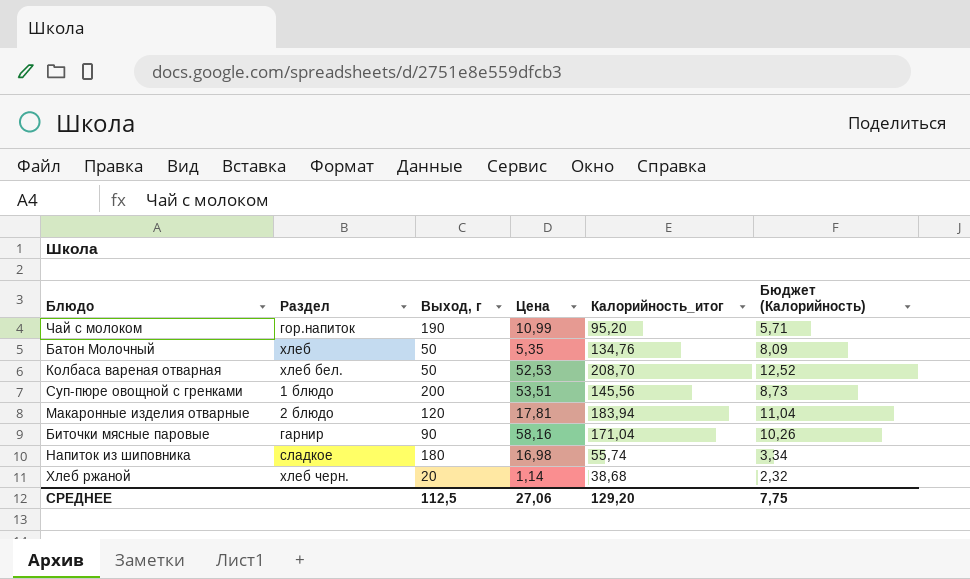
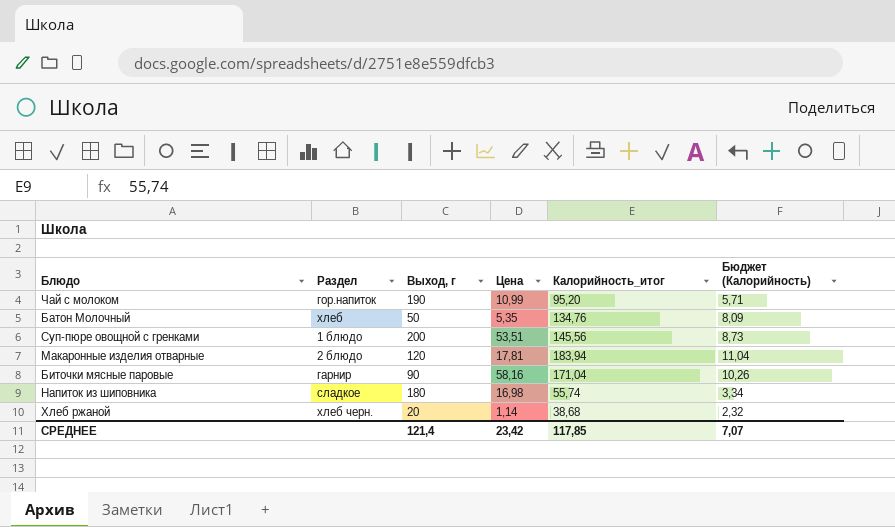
row Колбаса вареная отварная: хлеб бел. | 50 | 52,53 | 208,70 | 12,52 -> none
СРЕДНЕЕ | Выход, г: 112,5 -> 121,4
СРЕДНЕЕ | Цена: 27,06 -> 23,42
СРЕДНЕЕ | Калорийность_итог: 129,20 -> 117,85
СРЕДНЕЕ | Бюджет (Калорийность): 7,75 -> 7,07

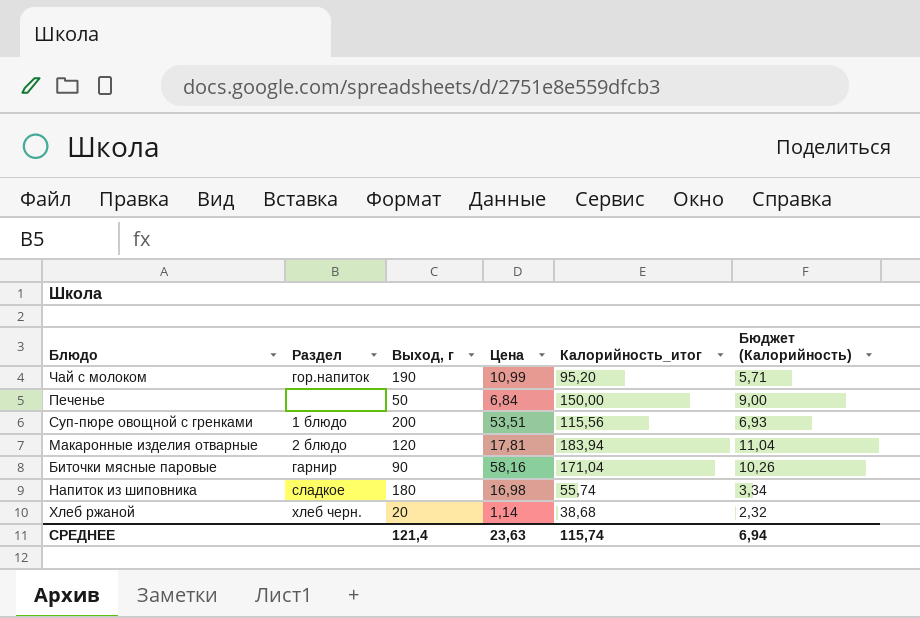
row Батон Молочный: хлеб | 50 | 5,35 | 134,76 | 8,09 -> none
row Печенье: none -> none | 50 | 6,84 | 150,00 | 9,00
Суп-пюре овощной с гренками | Калорийность_итог: 145,56 -> 115,56
Суп-пюре овощной с гренками | Бюджет (Калорийность): 8,73 -> 6,93
СРЕДНЕЕ | Цена: 23,42 -> 23,63
СРЕДНЕЕ | Калорийность_итог: 117,85 -> 115,74
СРЕДНЕЕ | Бюджет (Калорийность): 7,07 -> 6,94

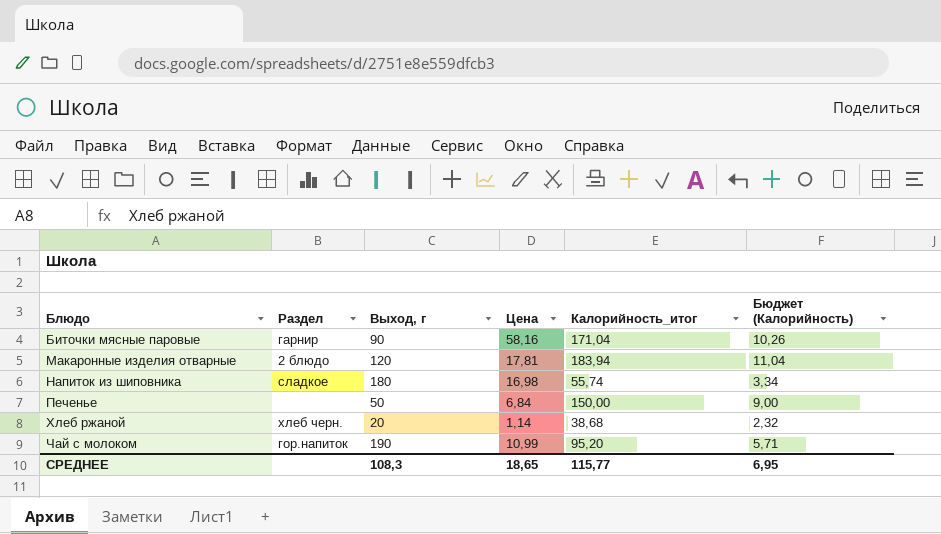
row order: none -> Блюдо ascending
row Суп-пюре овощной с гренками: 1 блюдо | 200 | 53,51 | 115,56 | 6,93 -> none
СРЕДНЕЕ | Выход, г: 121,4 -> 108,3
СРЕДНЕЕ | Цена: 23,63 -> 18,65
СРЕДНЕЕ | Калорийность_итог: 115,74 -> 115,77
СРЕДНЕЕ | Бюджет (Калорийность): 6,94 -> 6,95

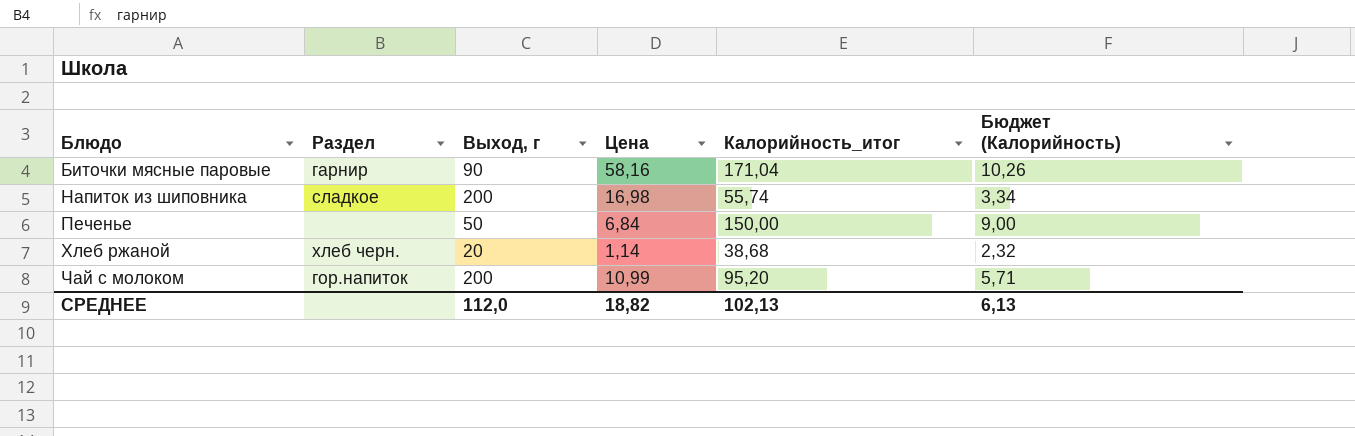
row Макаронные изделия отварные: 2 блюдо | 120 | 17,81 | 183,94 | 11,04 -> none
Напиток из шиповника | Выход, г: 180 -> 200
Чай с молоком | Выход, г: 190 -> 200
СРЕДНЕЕ | Выход, г: 108,3 -> 112,0
СРЕДНЕЕ | Цена: 18,65 -> 18,82
СРЕДНЕЕ | Калорийность_итог: 115,77 -> 102,13
СРЕДНЕЕ | Бюджет (Калорийность): 6,95 -> 6,13

